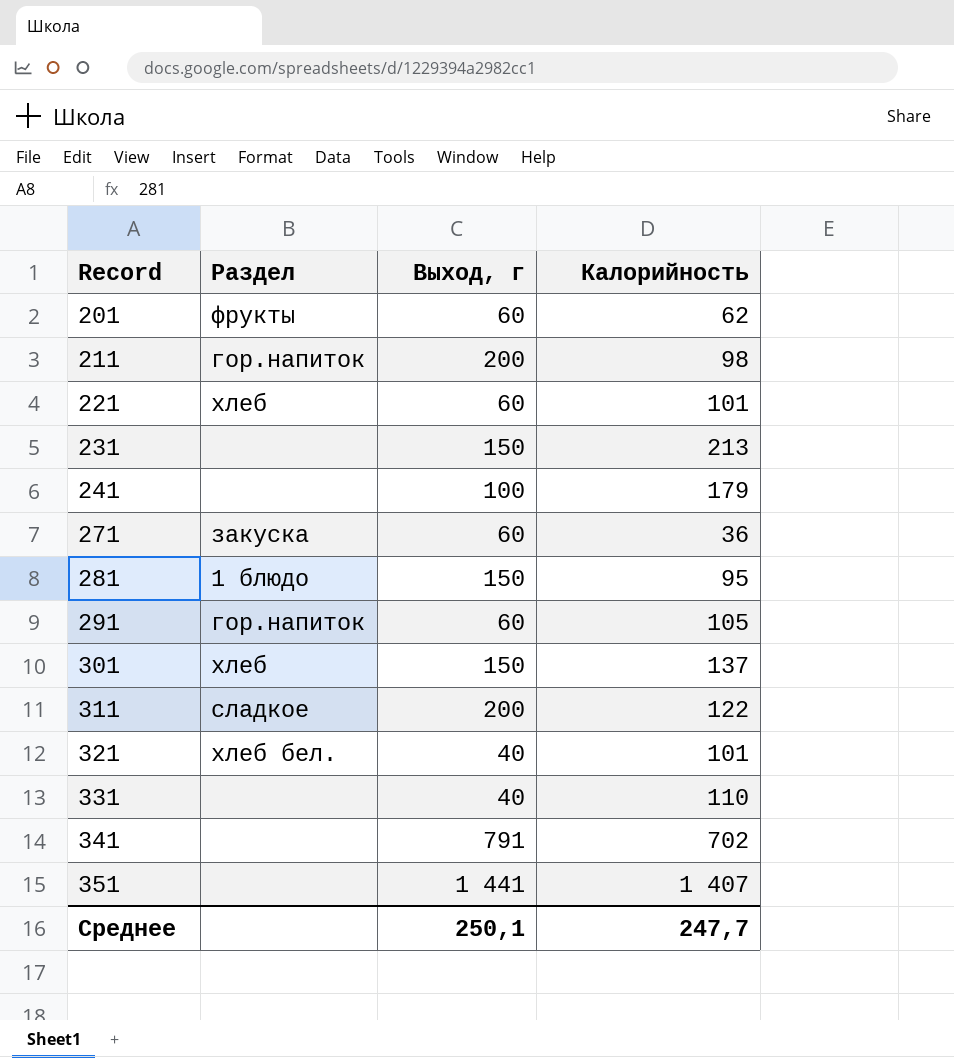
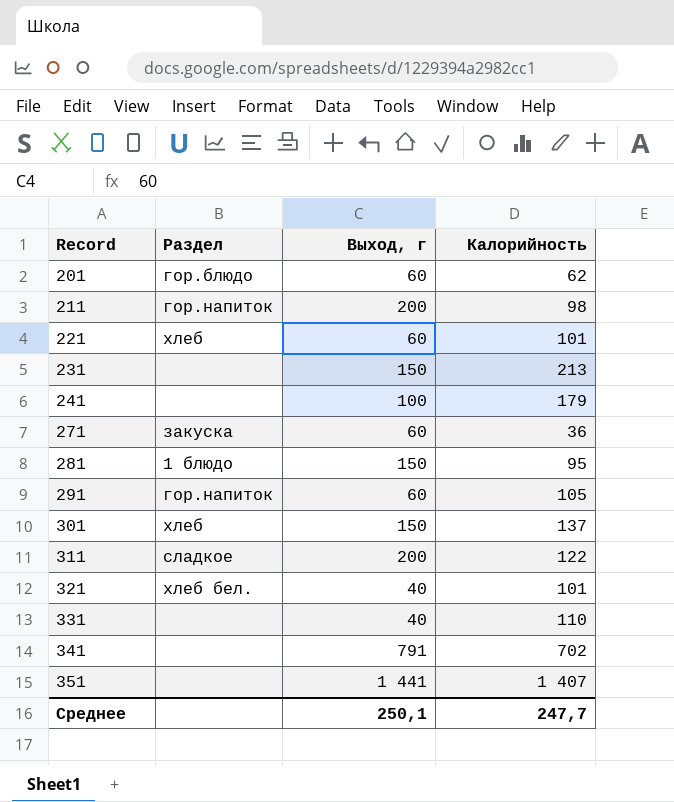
201 | Раздел: фрукты -> гор.блюдо

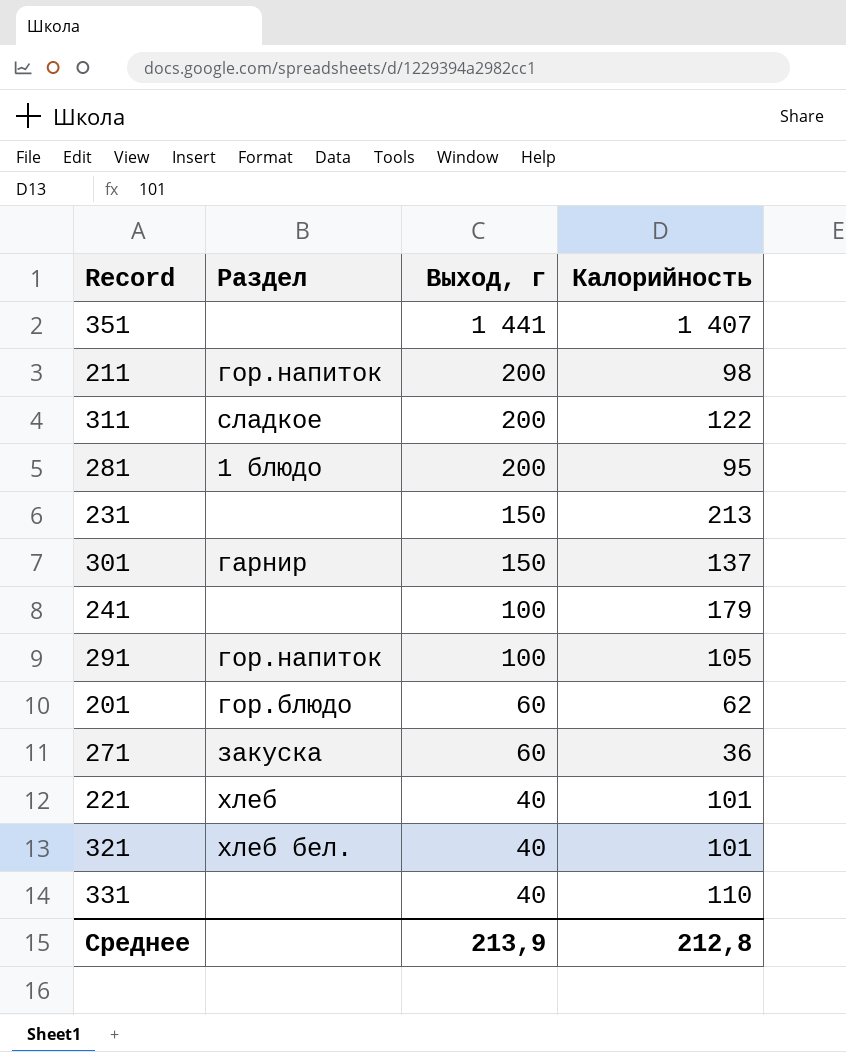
row order: Record ascending -> Выход, г descending
row 341: none | 791 | 702 -> none
281 | Выход, г: 150 -> 200
301 | Раздел: хлеб -> гарнир
291 | Выход, г: 60 -> 100
221 | Выход, г: 60 -> 40
Среднее | Выход, г: 250,1 -> 213,9
Среднее | Калорийность: 247,7 -> 212,8

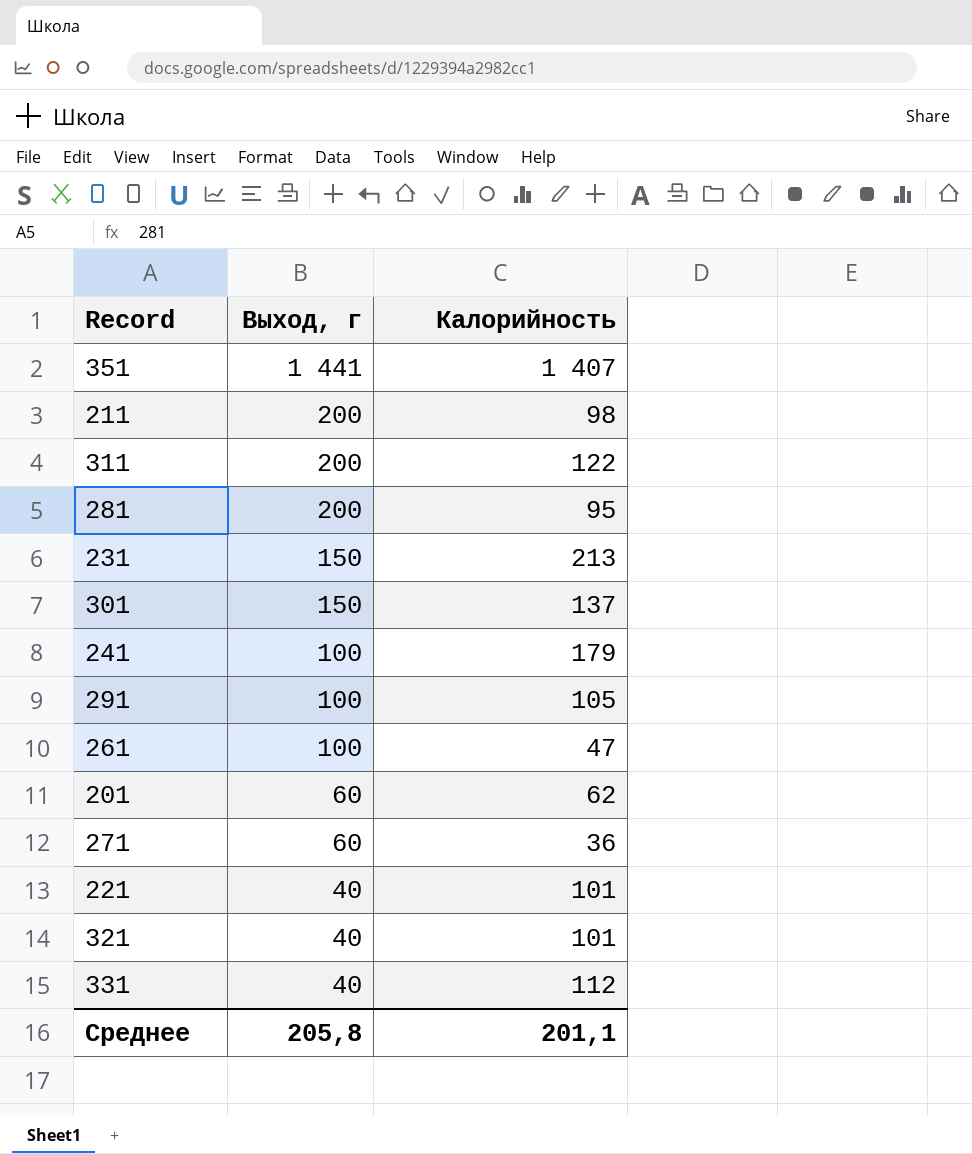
column Раздел | position: 2 -> none
row 261: none -> 100 | 47
331 | Калорийность: 110 -> 112
Среднее | Выход, г: 213,9 -> 205,8
Среднее | Калорийность: 212,8 -> 201,1

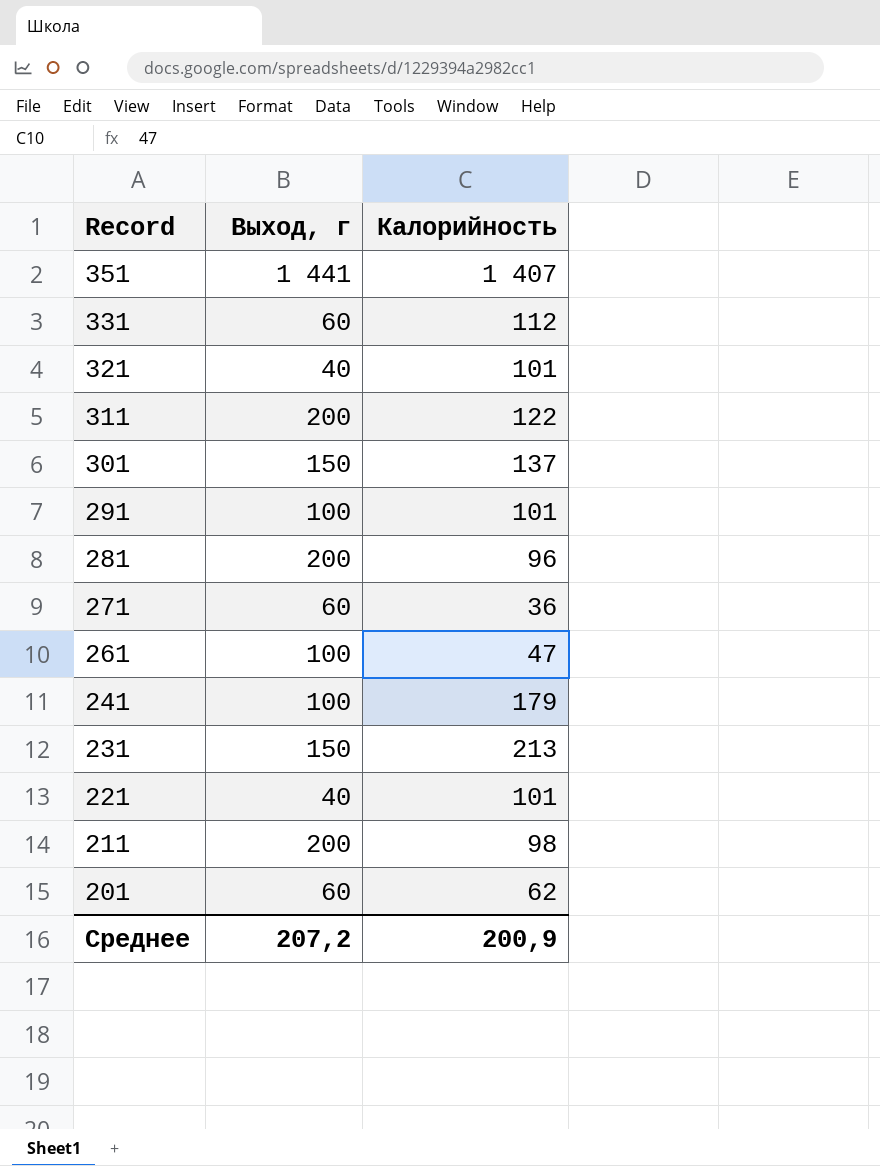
row order: Выход, г descending -> Record descending
331 | Выход, г: 40 -> 60
291 | Калорийность: 105 -> 101
281 | Калорийность: 95 -> 96
Среднее | Выход, г: 205,8 -> 207,2
Среднее | Калорийность: 201,1 -> 200,9

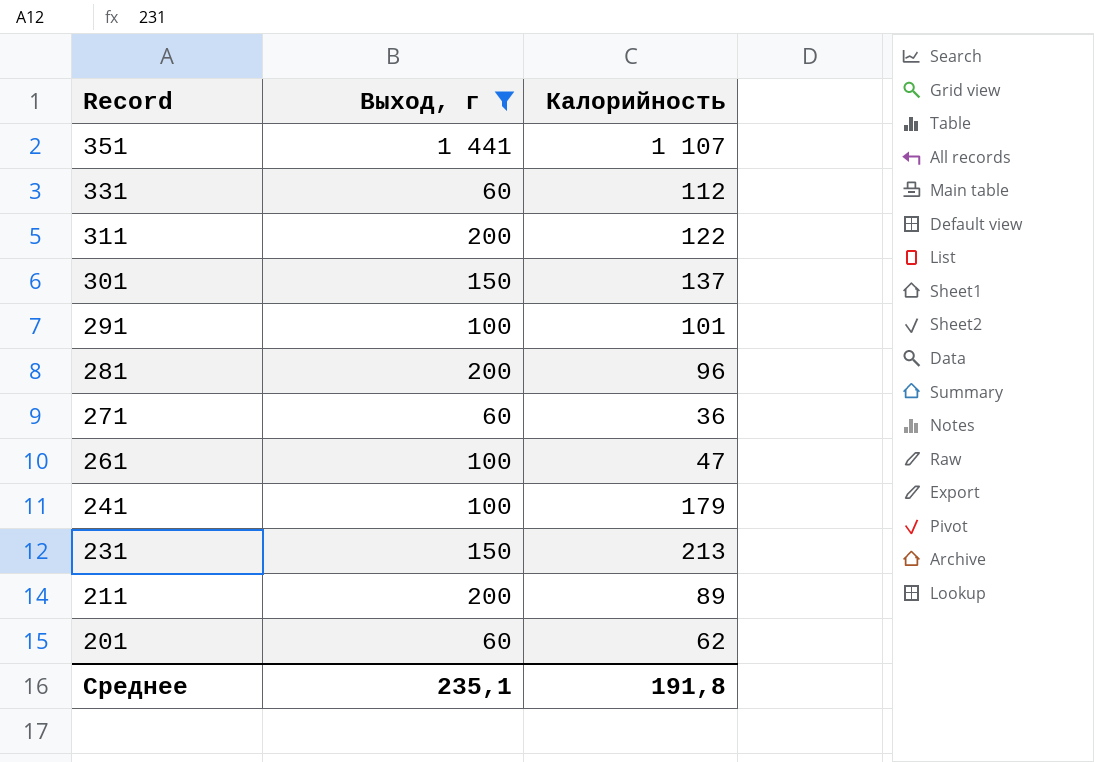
filter: none -> Выход, г != 40
351 | Калорийность: 1 407 -> 1 107
211 | Калорийность: 98 -> 89
Среднее | Выход, г: 207,2 -> 235,1
Среднее | Калорийность: 200,9 -> 191,8

